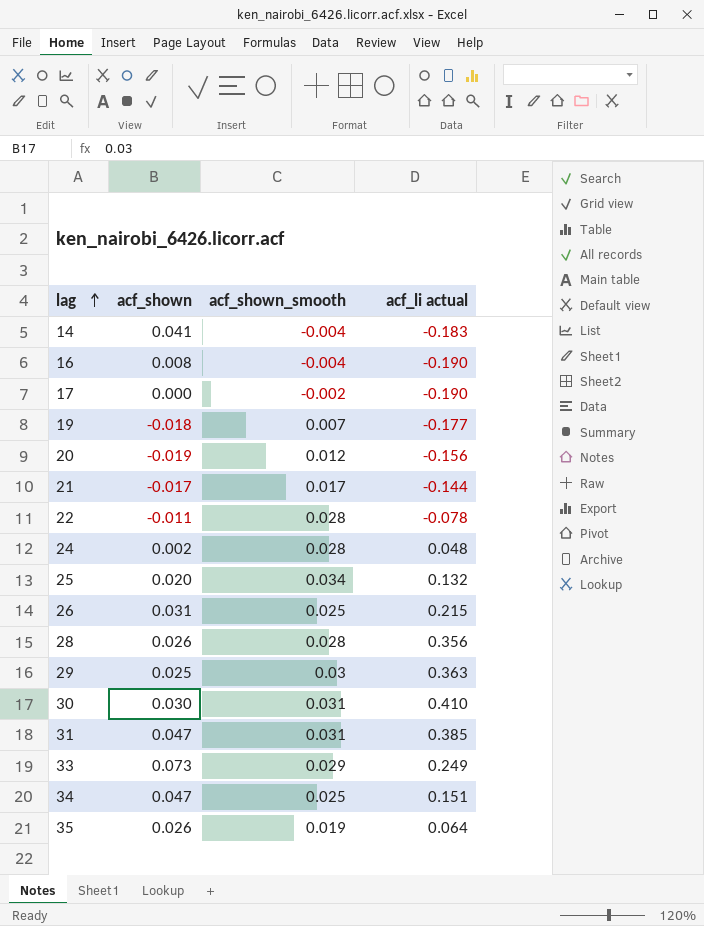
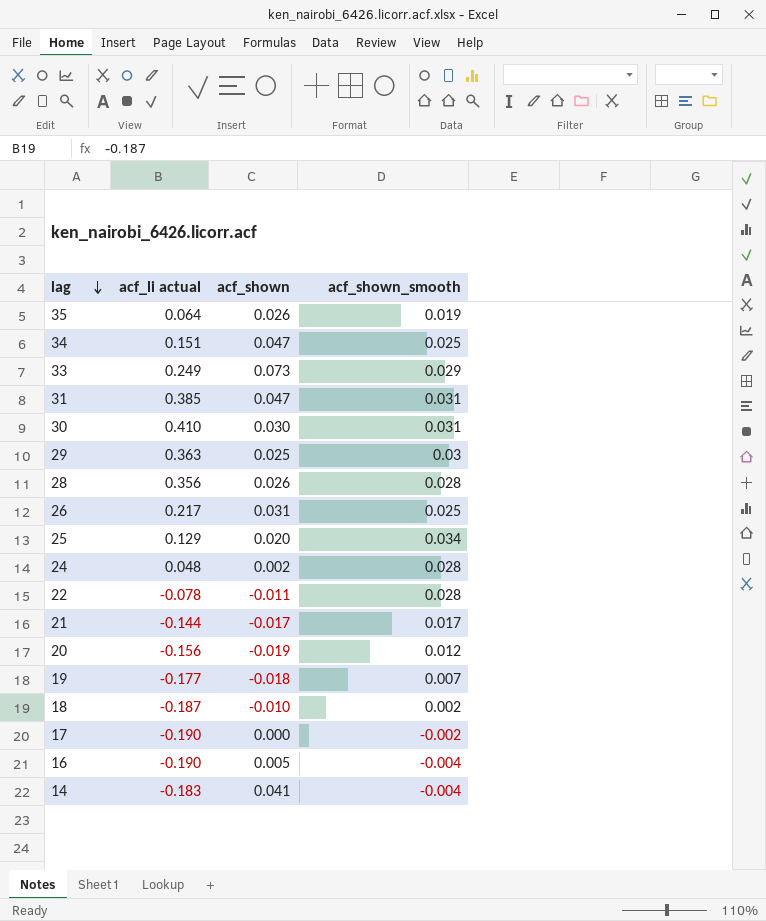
row order: lag ascending -> lag descending
column acf_li actual | position: 4 -> 2
26 | acf_li actual: 0.215 -> 0.217
25 | acf_li actual: 0.132 -> 0.129
row 18: none -> -0.187 | -0.010 | 0.002
16 | acf_shown: 0.008 -> 0.005

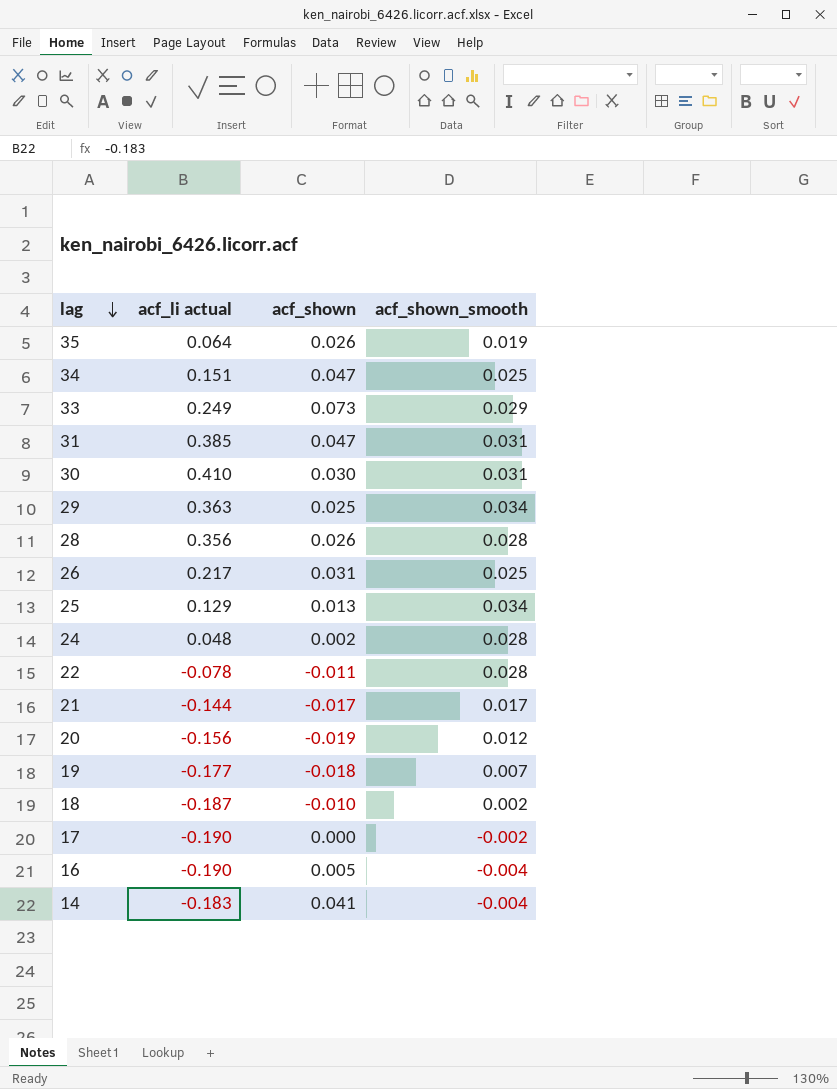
29 | acf_shown_smooth: 0.03 -> 0.034
25 | acf_shown: 0.020 -> 0.013

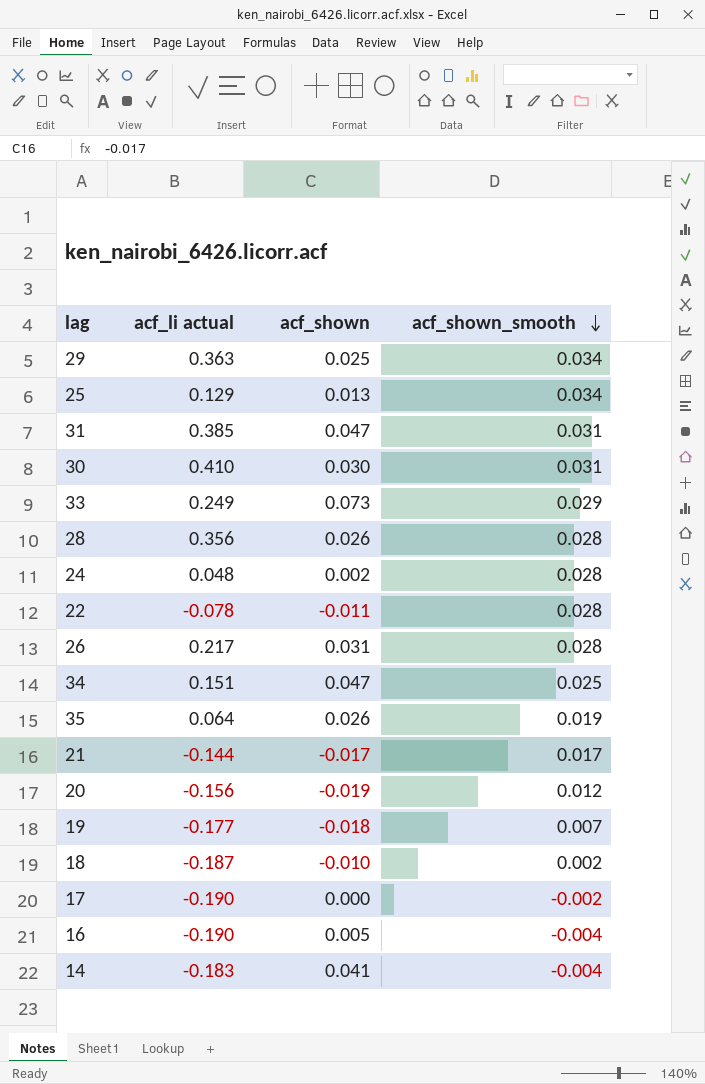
row order: lag descending -> acf_shown_smooth descending
26 | acf_shown_smooth: 0.025 -> 0.028

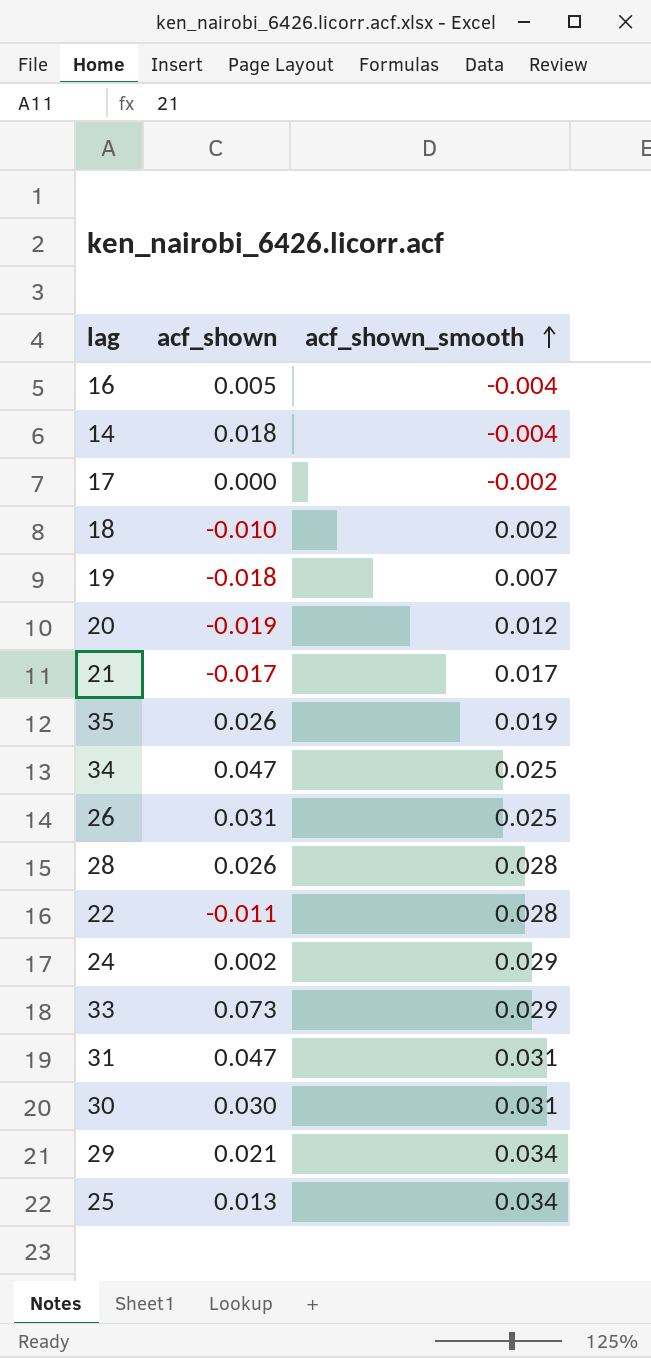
row order: acf_shown_smooth descending -> acf_shown_smooth ascending
column acf_li actual | position: 2 -> none
14 | acf_shown: 0.041 -> 0.018
26 | acf_shown_smooth: 0.028 -> 0.025
24 | acf_shown_smooth: 0.028 -> 0.029
29 | acf_shown: 0.025 -> 0.021

